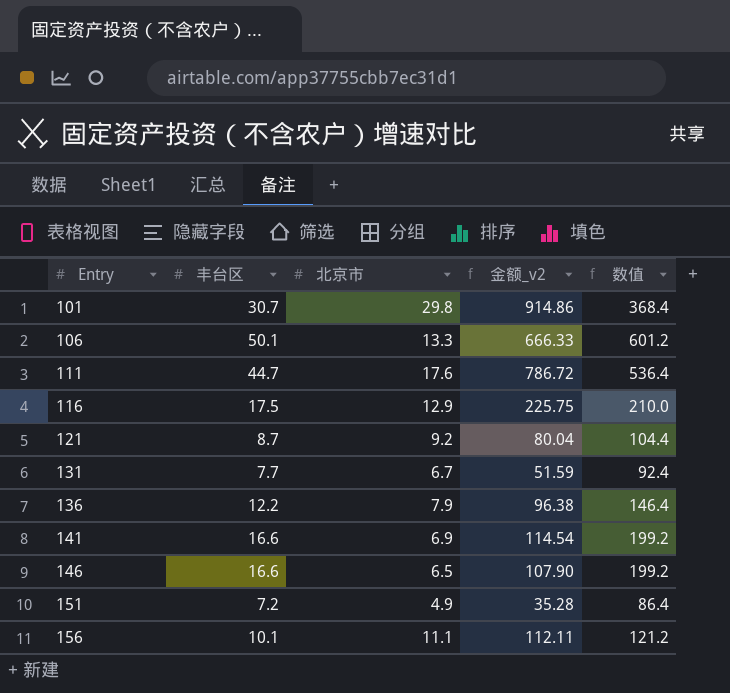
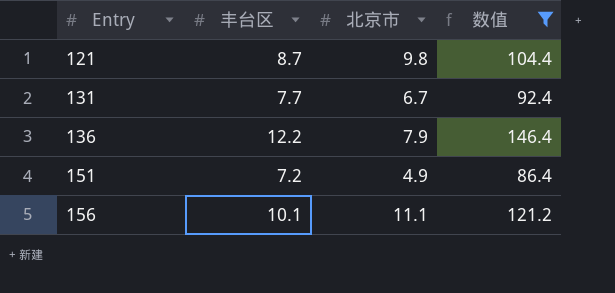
filter: none -> 数值 <= 146.4
column 金额_v2 | formula: [丰台区] * [北京市] -> none
121 | 北京市: 9.2 -> 9.8

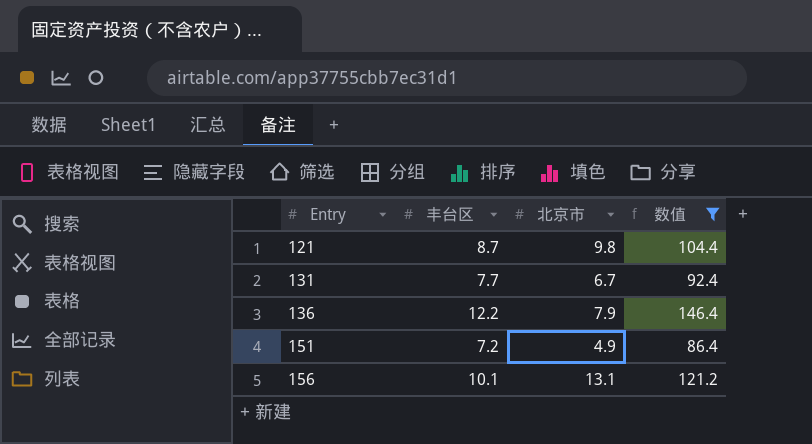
156 | 北京市: 11.1 -> 13.1

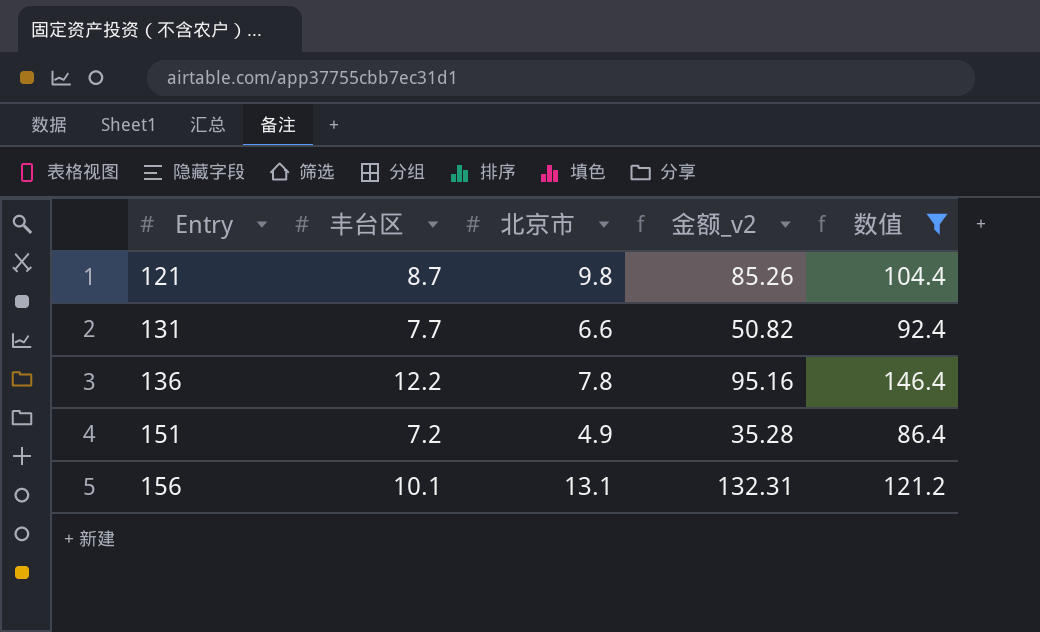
column 金额_v2 | formula: none -> [丰台区] * [北京市]
131 | 北京市: 6.7 -> 6.6
136 | 北京市: 7.9 -> 7.8

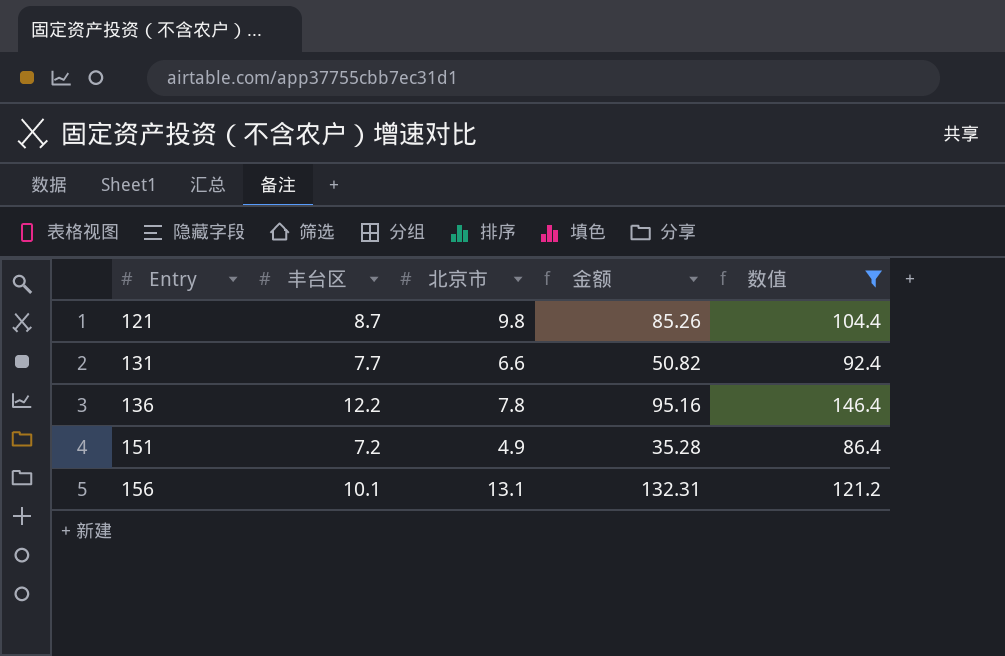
column name: 金额_v2 -> 金额

